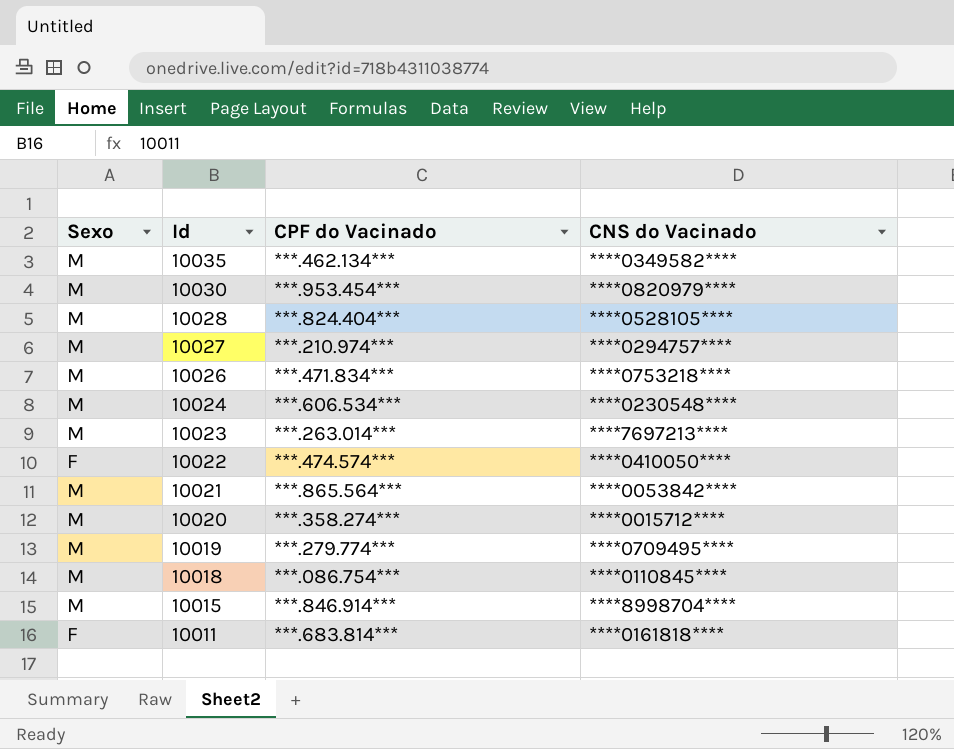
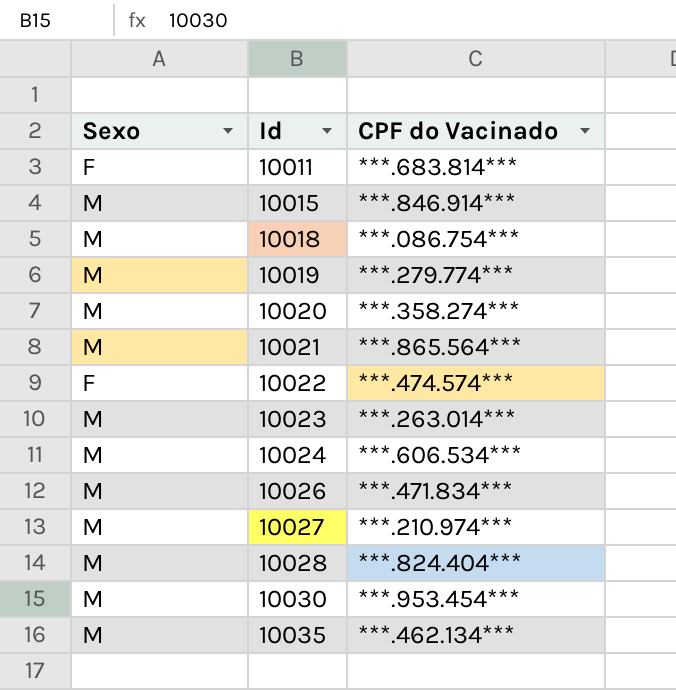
row order: Id descending -> Id ascending
column CNS do Vacinado | position: 4 -> none

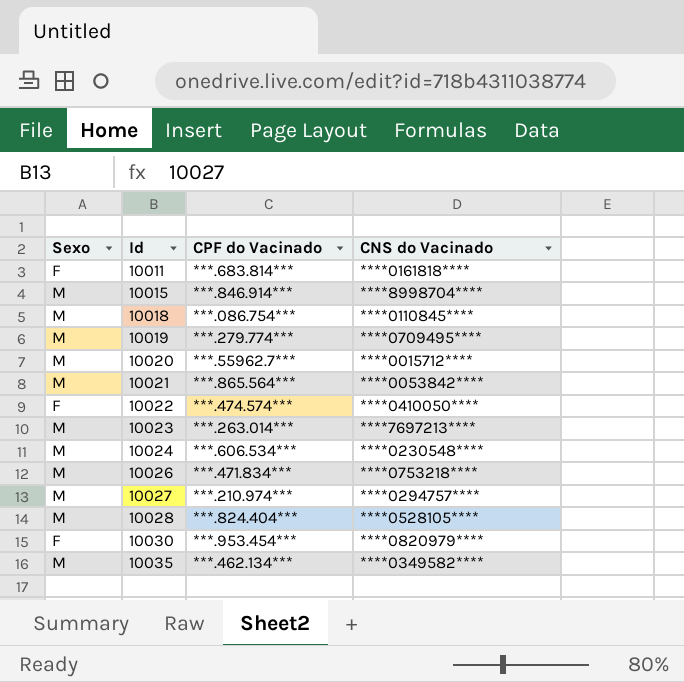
column CNS do Vacinado | position: none -> 4
10020 | CPF do Vacinado: ***.358.274*** -> ***.55962.7***
10030 | Sexo: M -> F

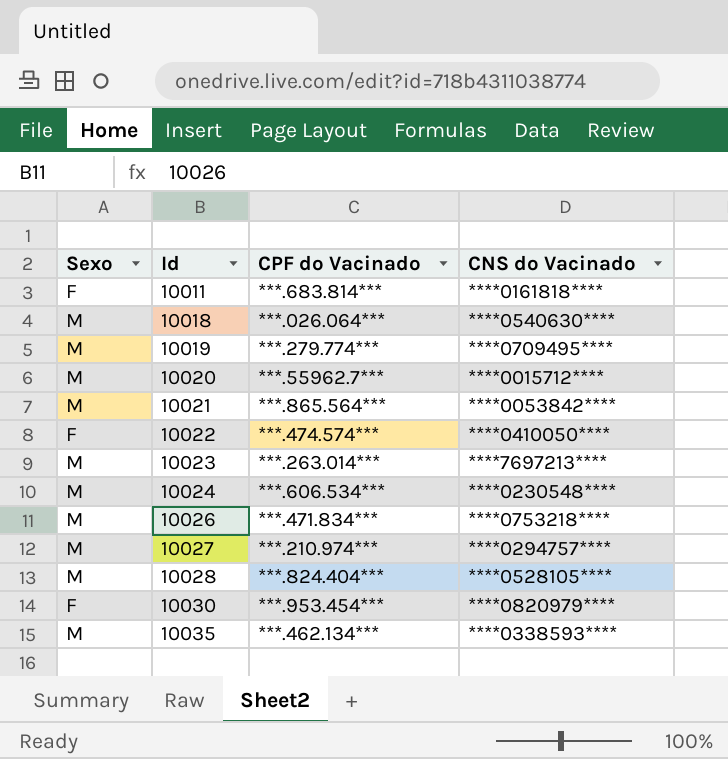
row 10015: M | ***.846.914*** | ****8998704**** -> none
10018 | CPF do Vacinado: ***.086.754*** -> ***.026.064***
10018 | CNS do Vacinado: ****0110845**** -> ****0540630****
10035 | CNS do Vacinado: ****0349582**** -> ****0338593****

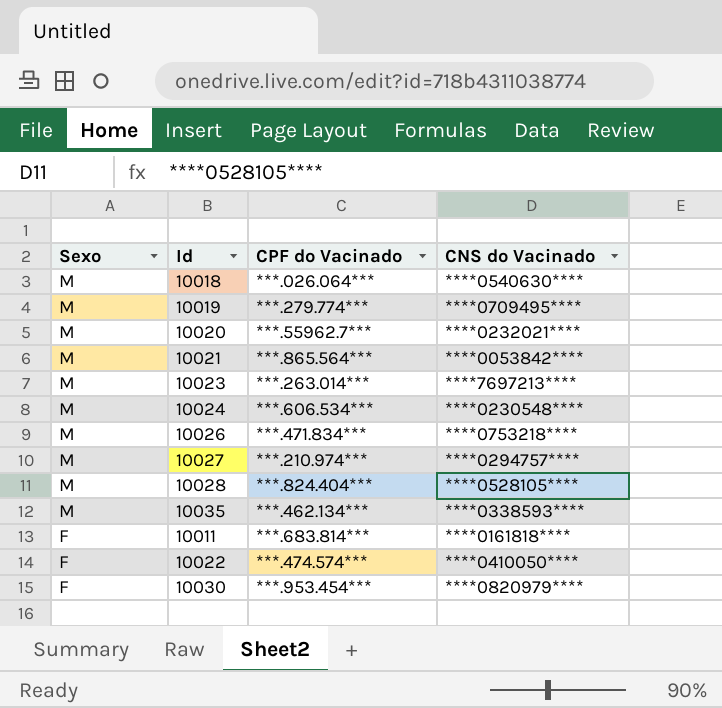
row order: Id ascending -> Sexo descending
10020 | CNS do Vacinado: ****0015712**** -> ****0232021****

